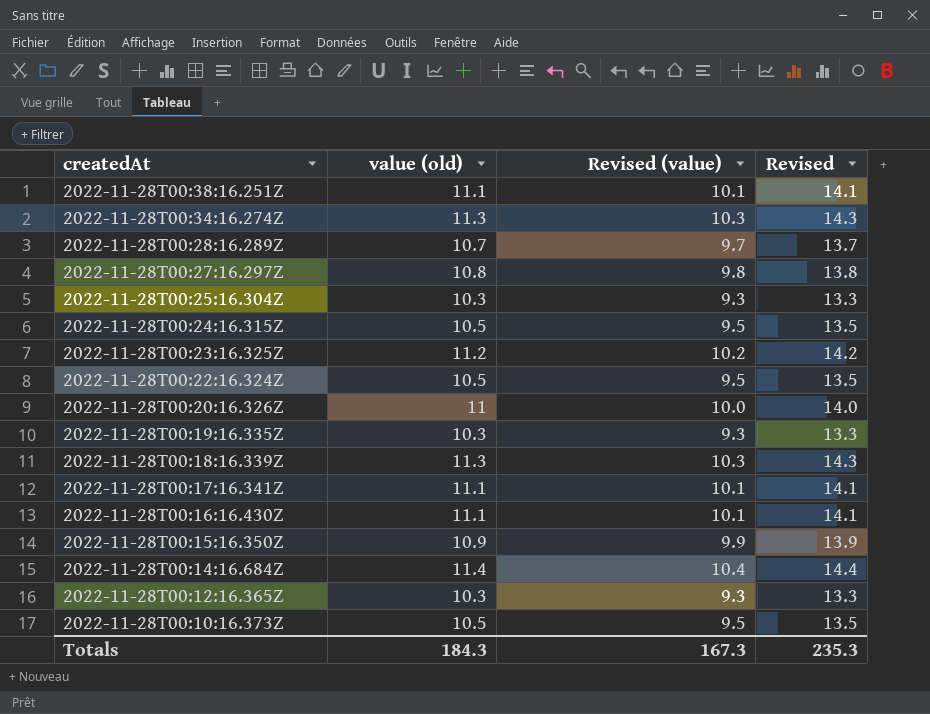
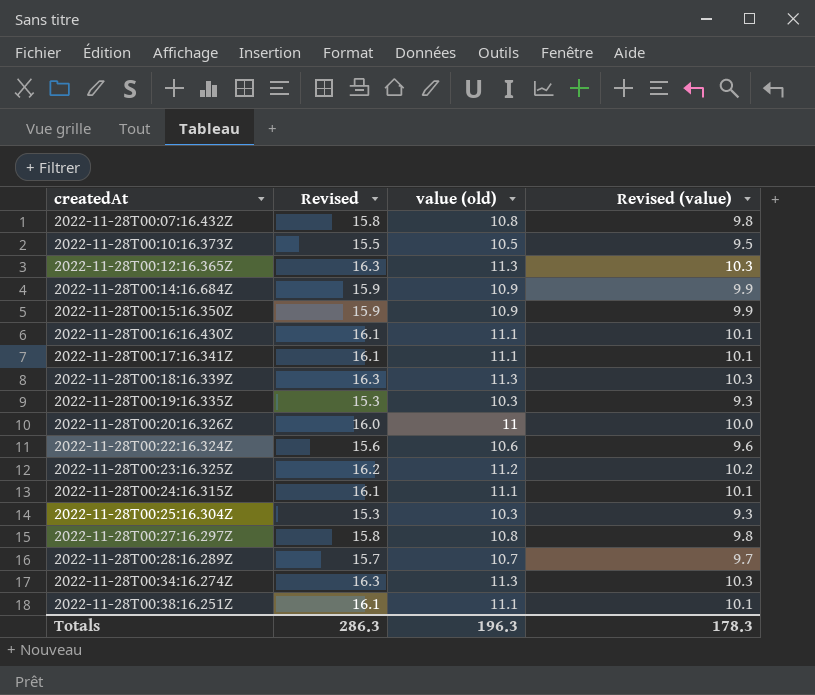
row order: createdAt descending -> createdAt ascending
column Revised | formula: [value (old)] + 3 -> [value (old)] + 5
column Revised | position: 4 -> 2
row 2022-11-28T00:07:16.432Z: none -> 15.8 | 10.8 | 9.8
2022-11-28T00:12:16.365Z | value (old): 10.3 -> 11.3
2022-11-28T00:12:16.365Z | Revised (value): 9.3 -> 10.3
2022-11-28T00:14:16.684Z | value (old): 11.4 -> 10.9
2022-11-28T00:14:16.684Z | Revised (value): 10.4 -> 9.9
2022-11-28T00:22:16.324Z | value (old): 10.5 -> 10.6
2022-11-28T00:22:16.324Z | Revised (value): 9.5 -> 9.6
2022-11-28T00:24:16.315Z | value (old): 10.5 -> 11.1
2022-11-28T00:24:16.315Z | Revised (value): 9.5 -> 10.1
Totals | Revised: 235.3 -> 286.3
Totals | value (old): 184.3 -> 196.3
Totals | Revised (value): 167.3 -> 178.3

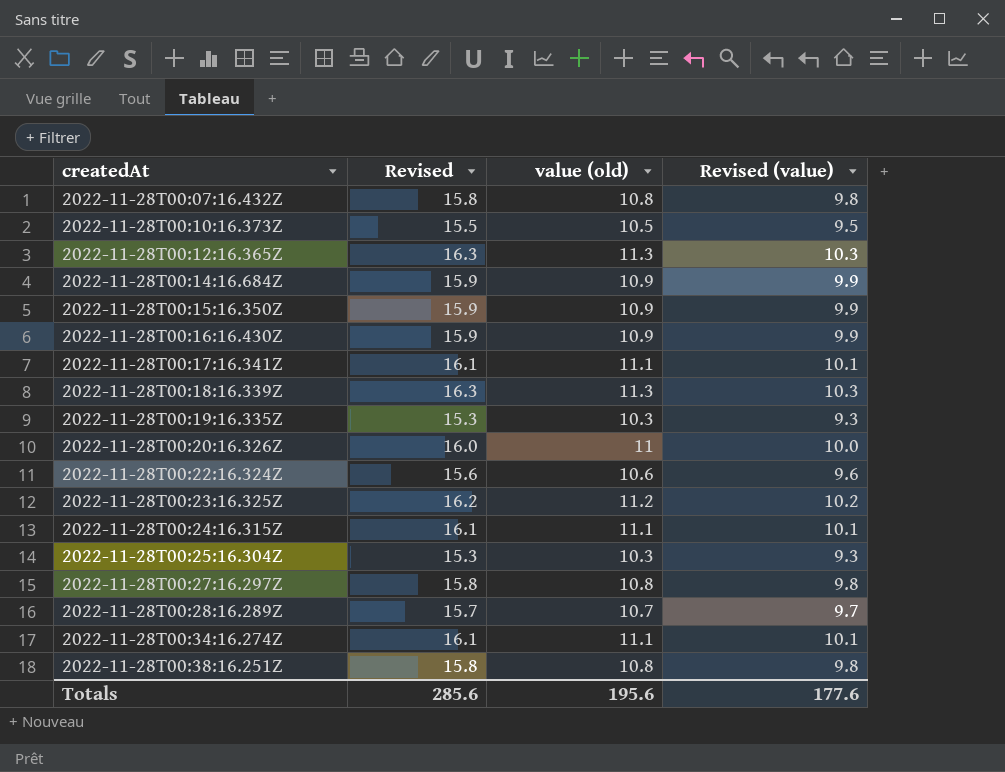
2022-11-28T00:16:16.430Z | Revised: 16.1 -> 15.9
2022-11-28T00:16:16.430Z | value (old): 11.1 -> 10.9
2022-11-28T00:16:16.430Z | Revised (value): 10.1 -> 9.9
2022-11-28T00:34:16.274Z | Revised: 16.3 -> 16.1
2022-11-28T00:34:16.274Z | value (old): 11.3 -> 11.1
2022-11-28T00:34:16.274Z | Revised (value): 10.3 -> 10.1
2022-11-28T00:38:16.251Z | Revised: 16.1 -> 15.8
2022-11-28T00:38:16.251Z | value (old): 11.1 -> 10.8
2022-11-28T00:38:16.251Z | Revised (value): 10.1 -> 9.8
Totals | Revised: 286.3 -> 285.6
Totals | value (old): 196.3 -> 195.6
Totals | Revised (value): 178.3 -> 177.6

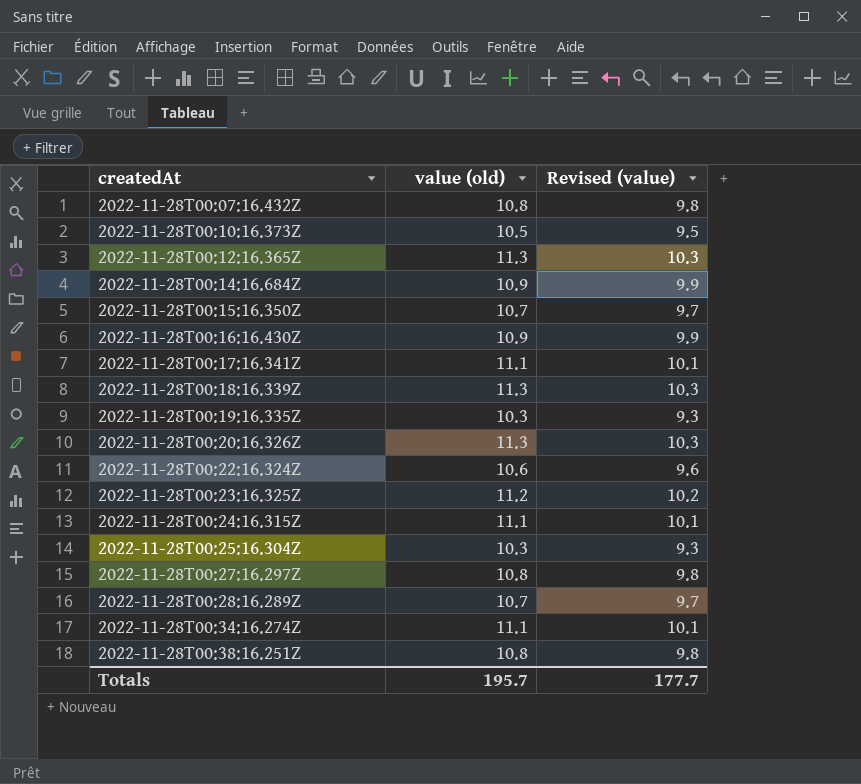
column Revised | formula: [value (old)] + 5 -> none
2022-11-28T00:15:16.350Z | value (old): 10.9 -> 10.7
2022-11-28T00:15:16.350Z | Revised (value): 9.9 -> 9.7
2022-11-28T00:20:16.326Z | value (old): 11 -> 11.3
2022-11-28T00:20:16.326Z | Revised (value): 10.0 -> 10.3
Totals | value (old): 195.6 -> 195.7
Totals | Revised (value): 177.6 -> 177.7

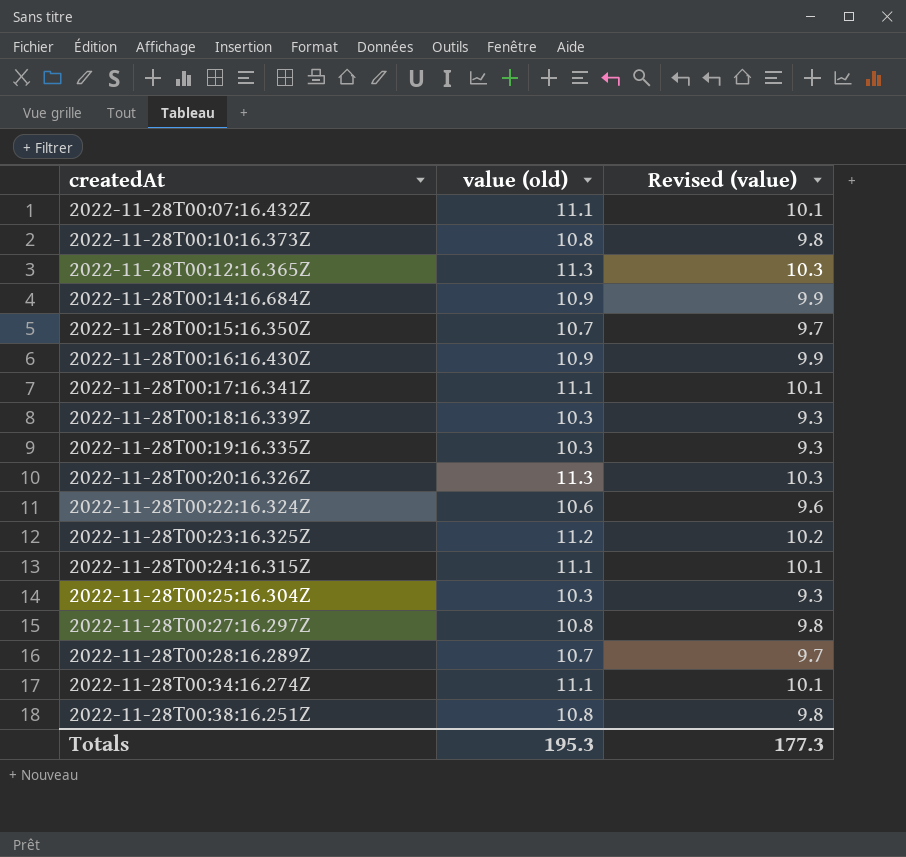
2022-11-28T00:07:16.432Z | value (old): 10.8 -> 11.1
2022-11-28T00:07:16.432Z | Revised (value): 9.8 -> 10.1
2022-11-28T00:10:16.373Z | value (old): 10.5 -> 10.8
2022-11-28T00:10:16.373Z | Revised (value): 9.5 -> 9.8
2022-11-28T00:18:16.339Z | value (old): 11.3 -> 10.3
2022-11-28T00:18:16.339Z | Revised (value): 10.3 -> 9.3
Totals | value (old): 195.7 -> 195.3
Totals | Revised (value): 177.7 -> 177.3

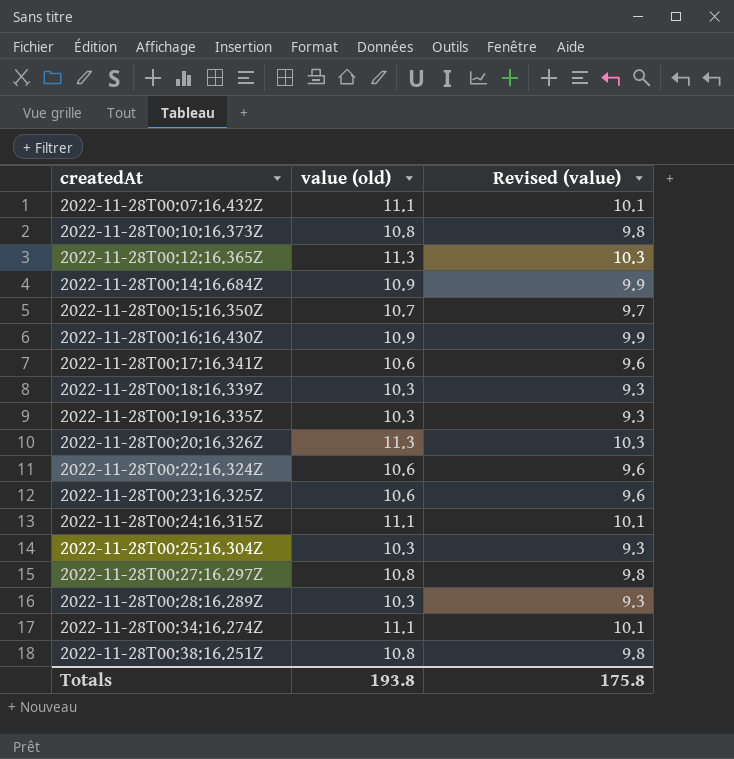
2022-11-28T00:17:16.341Z | value (old): 11.1 -> 10.6
2022-11-28T00:17:16.341Z | Revised (value): 10.1 -> 9.6
2022-11-28T00:23:16.325Z | value (old): 11.2 -> 10.6
2022-11-28T00:23:16.325Z | Revised (value): 10.2 -> 9.6
2022-11-28T00:28:16.289Z | value (old): 10.7 -> 10.3
2022-11-28T00:28:16.289Z | Revised (value): 9.7 -> 9.3
Totals | value (old): 195.3 -> 193.8
Totals | Revised (value): 177.3 -> 175.8

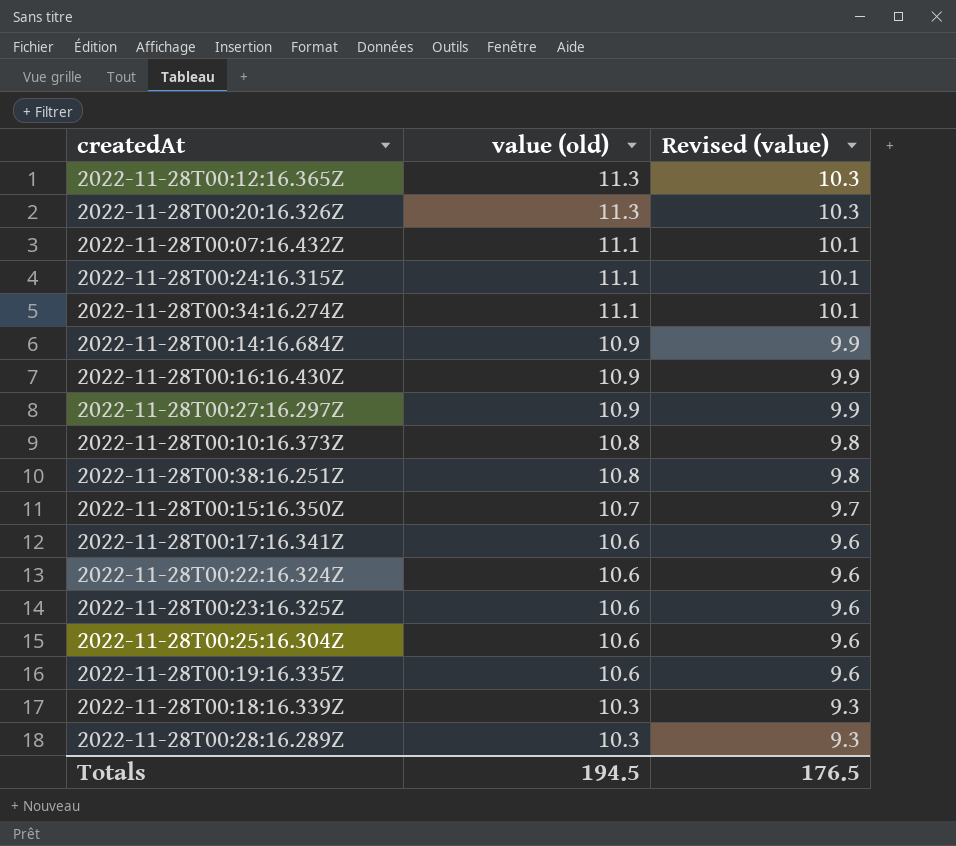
row order: createdAt ascending -> value (old) descending
2022-11-28T00:27:16.297Z | value (old): 10.8 -> 10.9
2022-11-28T00:27:16.297Z | Revised (value): 9.8 -> 9.9
2022-11-28T00:25:16.304Z | value (old): 10.3 -> 10.6
2022-11-28T00:25:16.304Z | Revised (value): 9.3 -> 9.6
2022-11-28T00:19:16.335Z | value (old): 10.3 -> 10.6
2022-11-28T00:19:16.335Z | Revised (value): 9.3 -> 9.6
Totals | value (old): 193.8 -> 194.5
Totals | Revised (value): 175.8 -> 176.5

